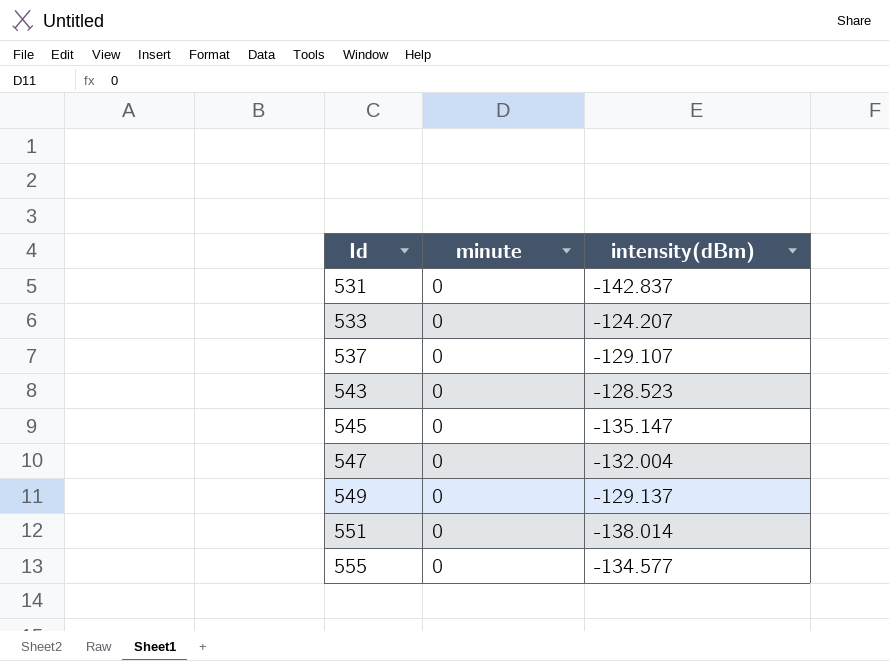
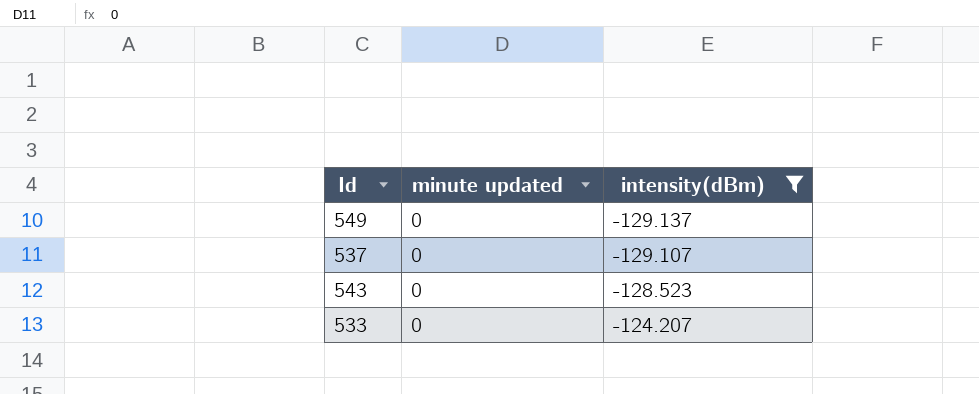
filter: none -> intensity(dBm) >= -129.137
row order: Id ascending -> intensity(dBm) ascending
column name: minute -> minute updated

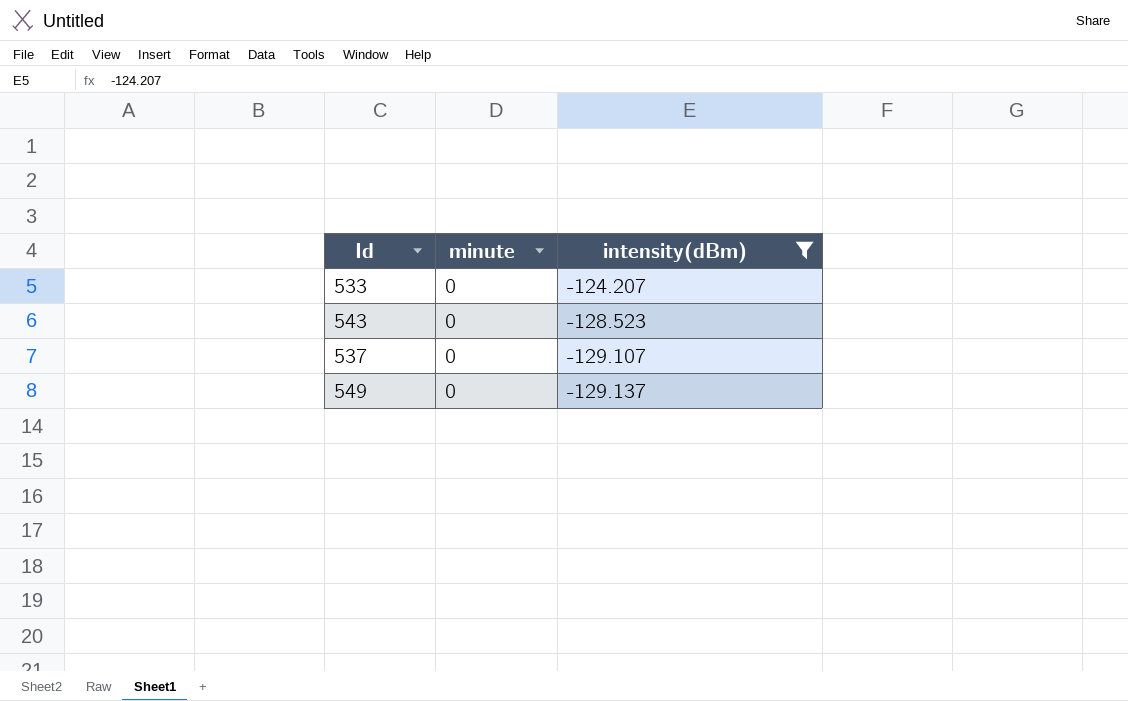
row order: intensity(dBm) ascending -> intensity(dBm) descending
column name: minute updated -> minute

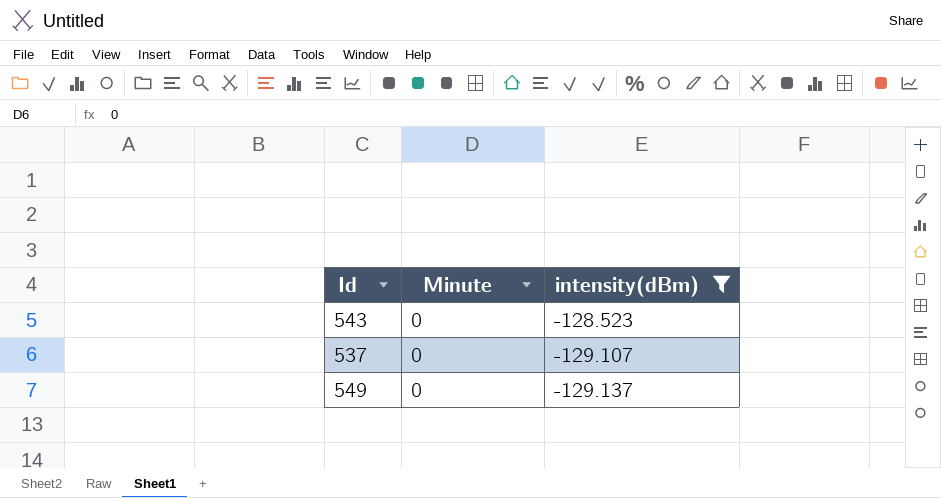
column name: minute -> Minute
row 533: 0 | -124.207 -> none

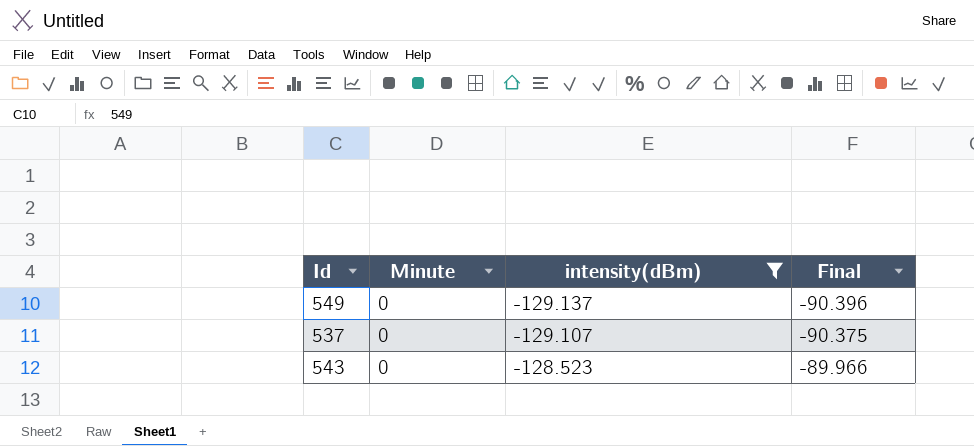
row order: intensity(dBm) descending -> intensity(dBm) ascending
column Final | formula: none -> [intensity(dBm)] * 0.7

